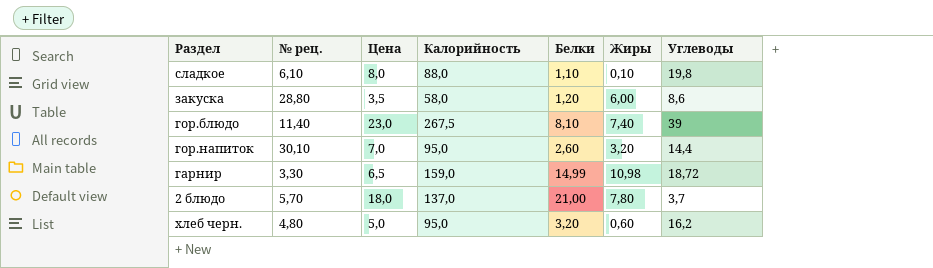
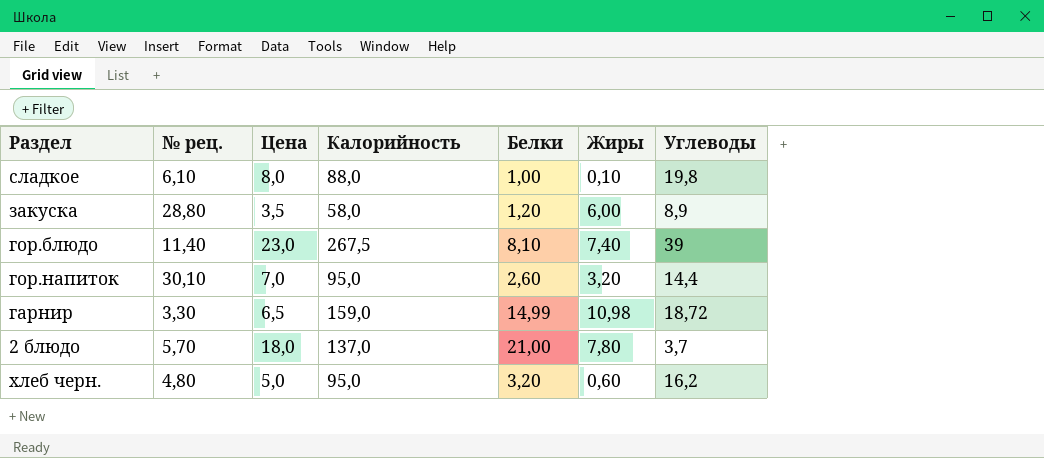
сладкое | Белки: 1,10 -> 1,00
закуска | Углеводы: 8,6 -> 8,9

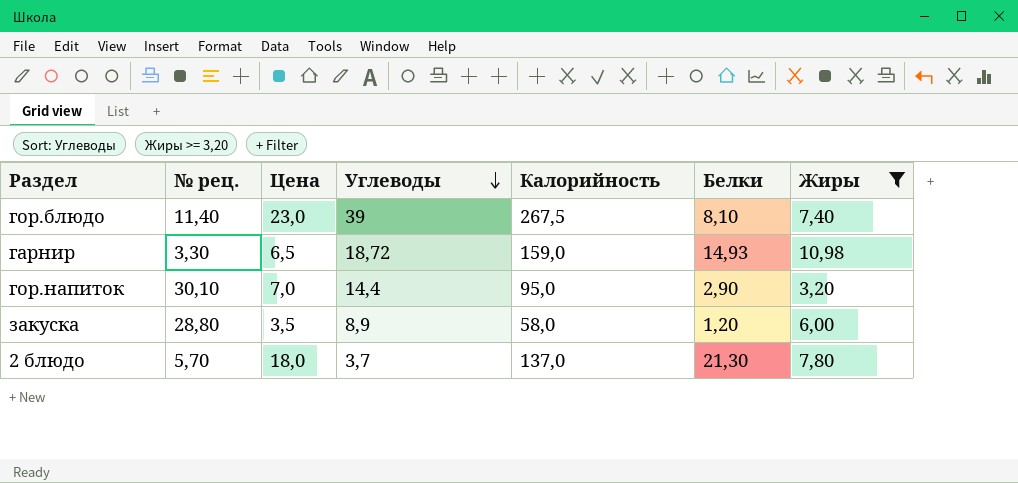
filter: none -> Жиры >= 3,20
row order: none -> Углеводы descending
column Углеводы | position: 7 -> 4
гарнир | Белки: 14,99 -> 14,93
гор.напиток | Белки: 2,60 -> 2,90
2 блюдо | Белки: 21,00 -> 21,30

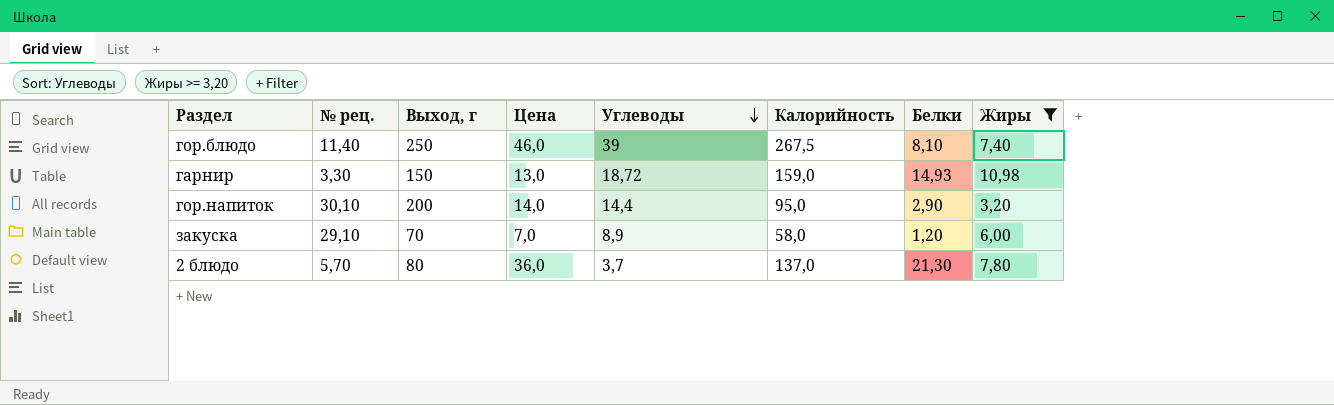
column Выход, г | position: none -> 3
гор.блюдо | Цена: 23,0 -> 46,0
гарнир | Цена: 6,5 -> 13,0
гор.напиток | Цена: 7,0 -> 14,0
закуска | № рец.: 28,80 -> 29,10
закуска | Цена: 3,5 -> 7,0
2 блюдо | Цена: 18,0 -> 36,0

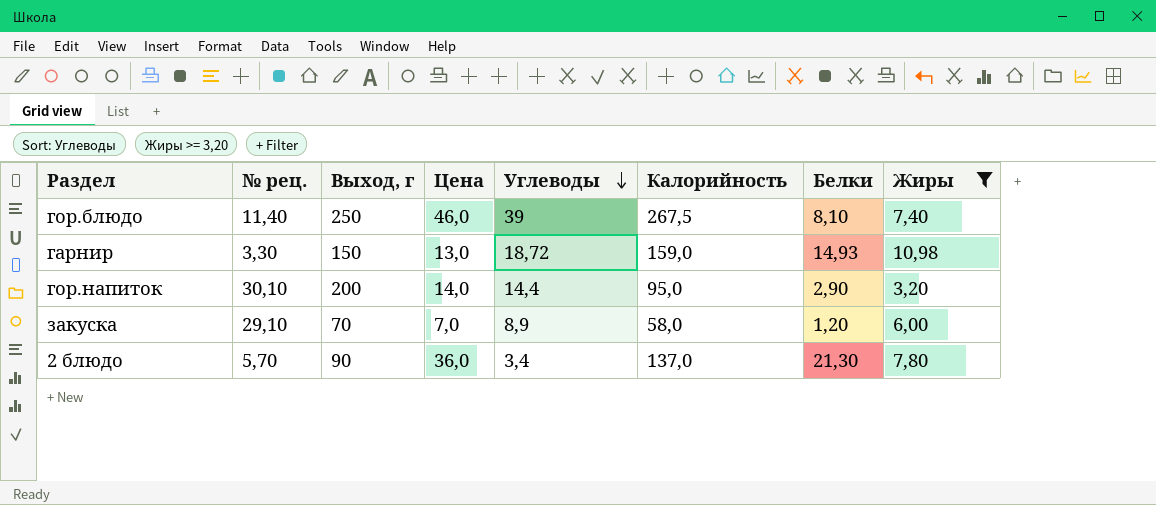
2 блюдо | Выход, г: 80 -> 90
2 блюдо | Углеводы: 3,7 -> 3,4

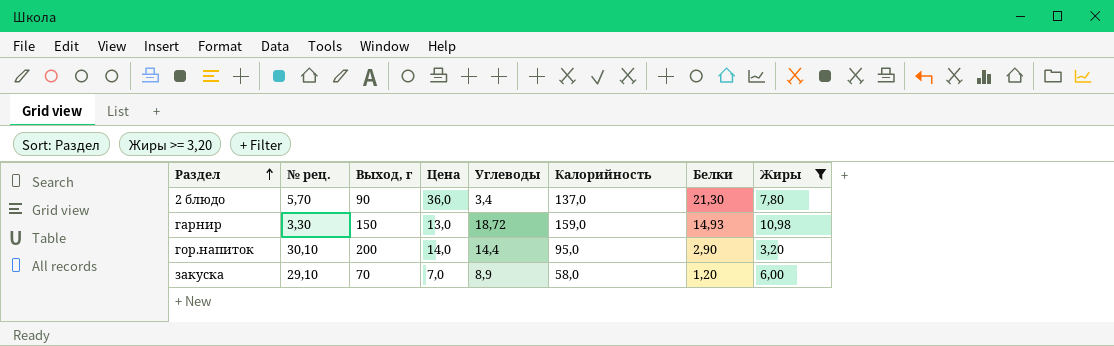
row order: Углеводы descending -> Раздел ascending
row гор.блюдо: 11,40 | 250 | 46,0 | 39 | 267,5 | 8,10 | 7,40 -> none

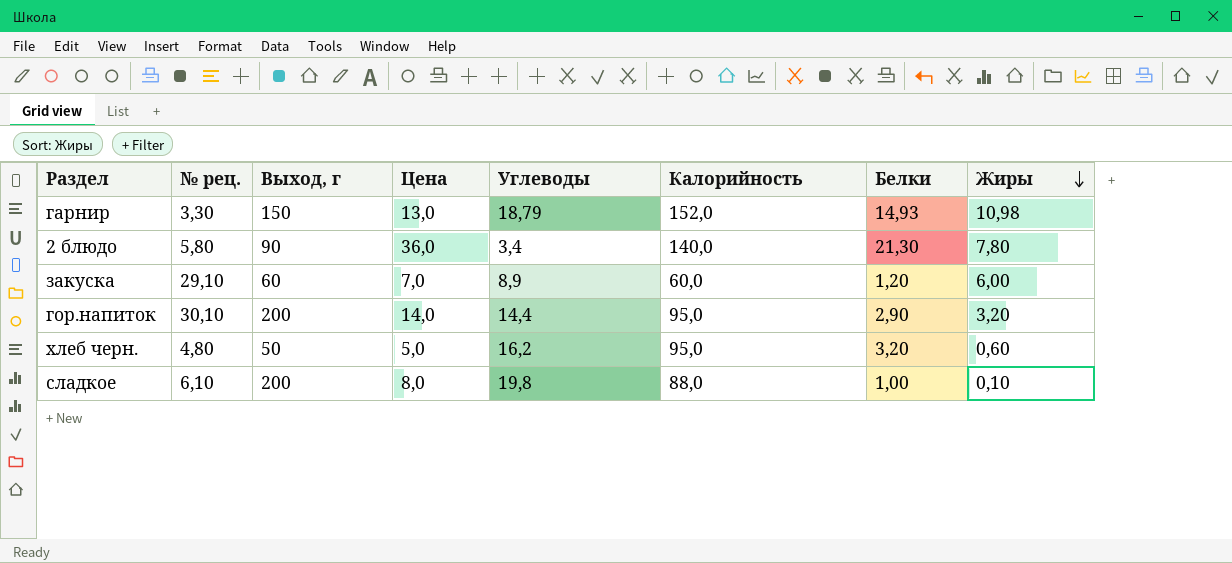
filter: Жиры >= 3,20 -> none
row order: Раздел ascending -> Жиры descending
гарнир | Углеводы: 18,72 -> 18,79
гарнир | Калорийность: 159,0 -> 152,0
2 блюдо | № рец.: 5,70 -> 5,80
2 блюдо | Калорийность: 137,0 -> 140,0
закуска | Выход, г: 70 -> 60
закуска | Калорийность: 58,0 -> 60,0

